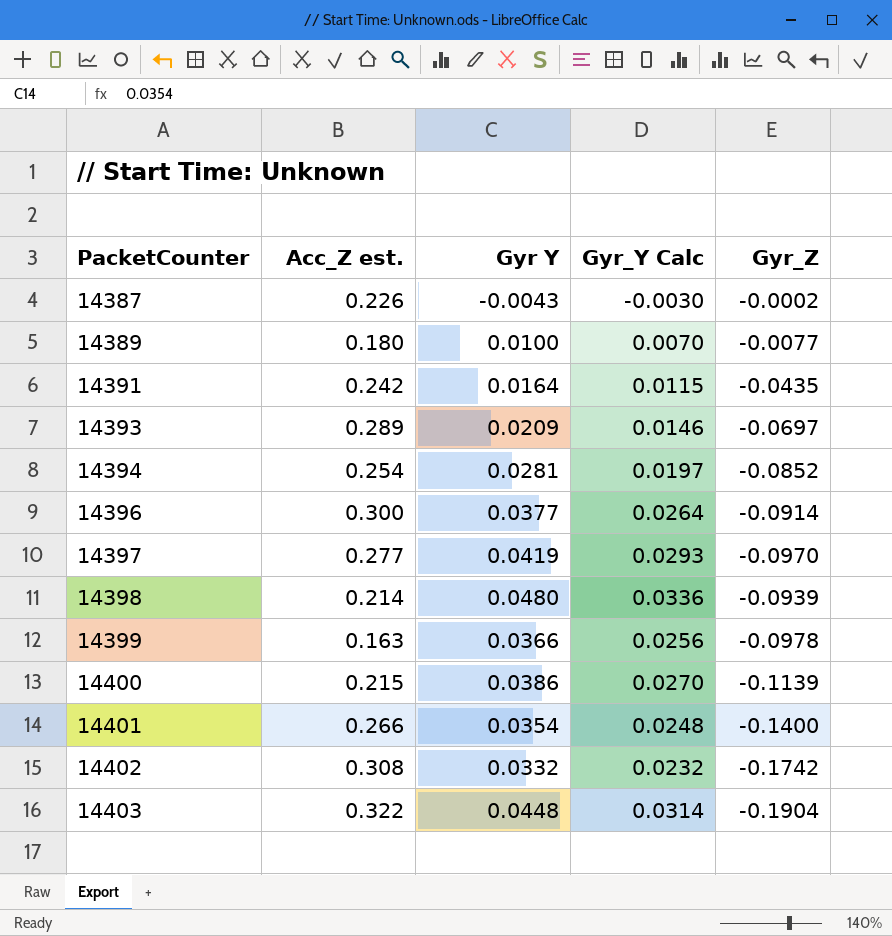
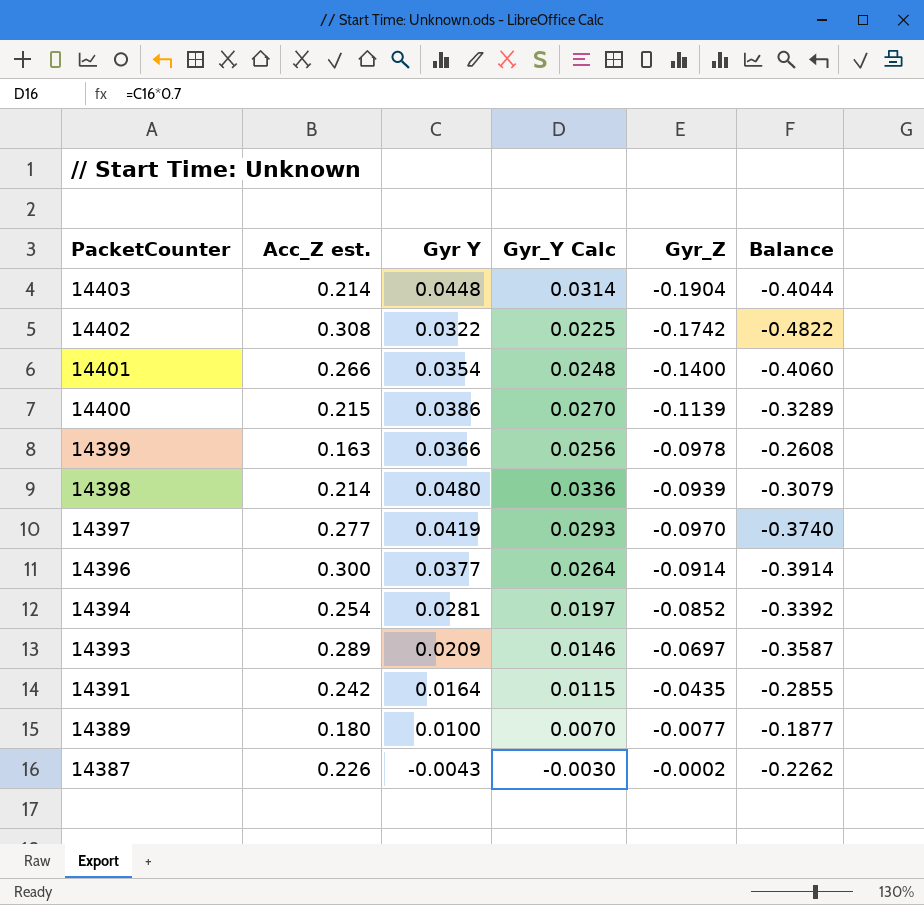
row order: PacketCounter ascending -> PacketCounter descending
column Balance | formula: none -> [Gyr_Z] - [Acc_Z est.]
14403 | Acc_Z est.: 0.322 -> 0.214
14402 | Gyr Y: 0.0332 -> 0.0322
14402 | Gyr_Y Calc: 0.0232 -> 0.0225

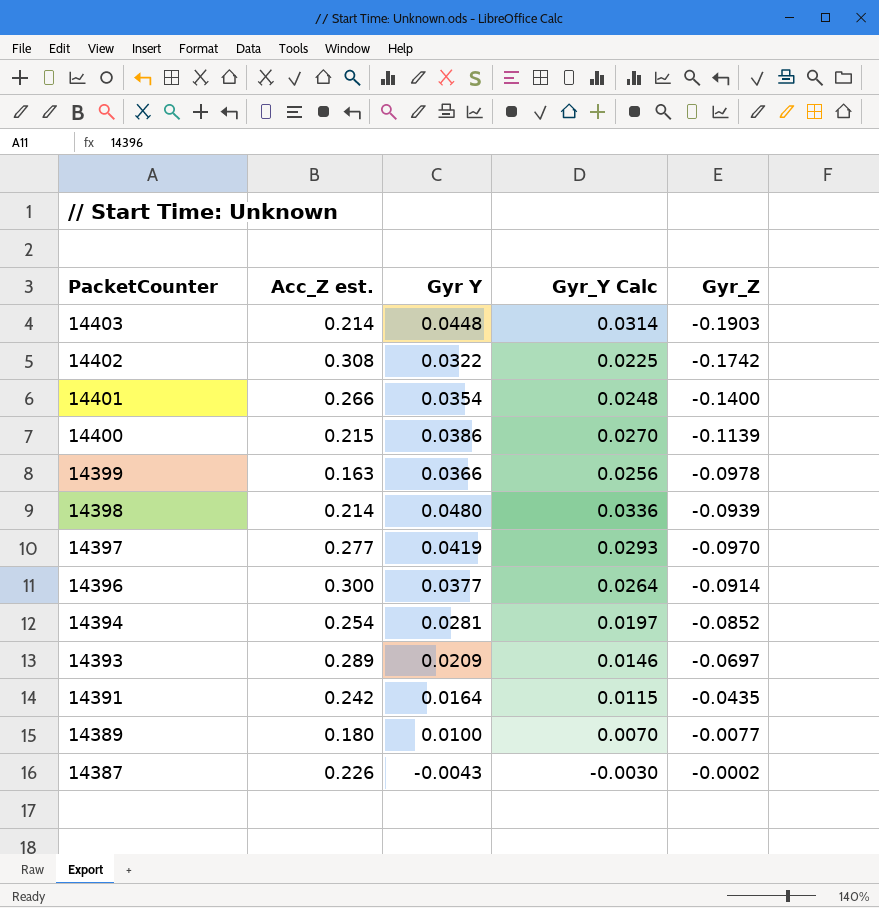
column Balance | formula: [Gyr_Z] - [Acc_Z est.] -> none
14403 | Gyr_Z: -0.1904 -> -0.1903

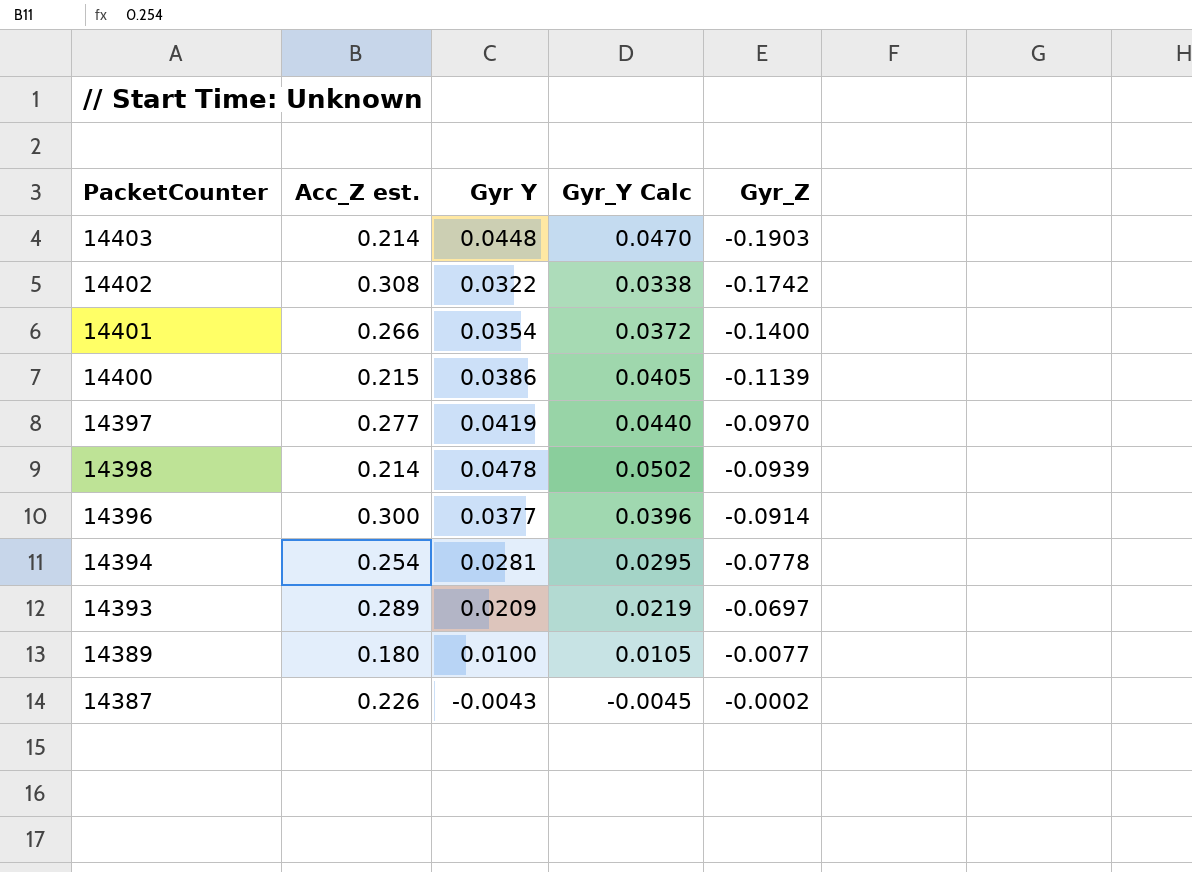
row order: PacketCounter descending -> Gyr_Z ascending
column Gyr_Y Calc | formula: [Gyr Y] * 0.7 -> [Gyr Y] * 1.05
row 14399: 0.163 | 0.0366 | 0.0256 | -0.0978 -> none
row 14391: 0.242 | 0.0164 | 0.0115 | -0.0435 -> none
14398 | Gyr Y: 0.0480 -> 0.0478
14394 | Gyr_Z: -0.0852 -> -0.0778

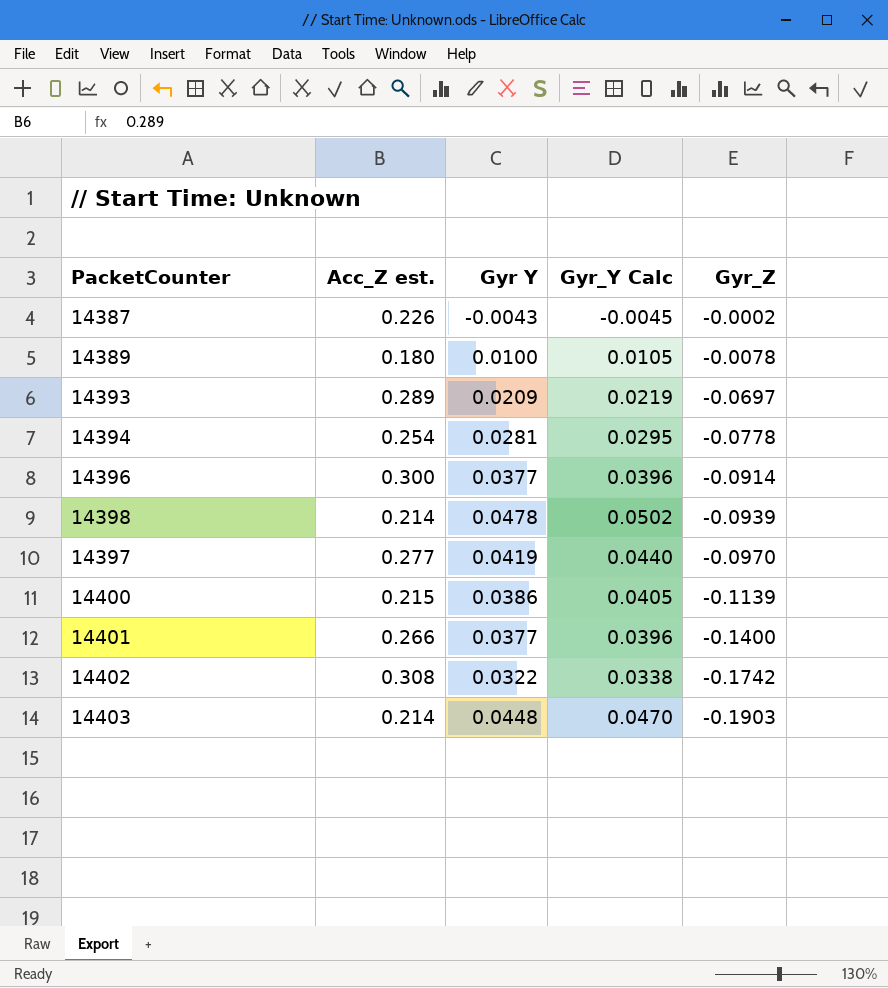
row order: Gyr_Z ascending -> Gyr_Z descending
14389 | Gyr_Z: -0.0077 -> -0.0078
14401 | Gyr Y: 0.0354 -> 0.0377
14401 | Gyr_Y Calc: 0.0372 -> 0.0396

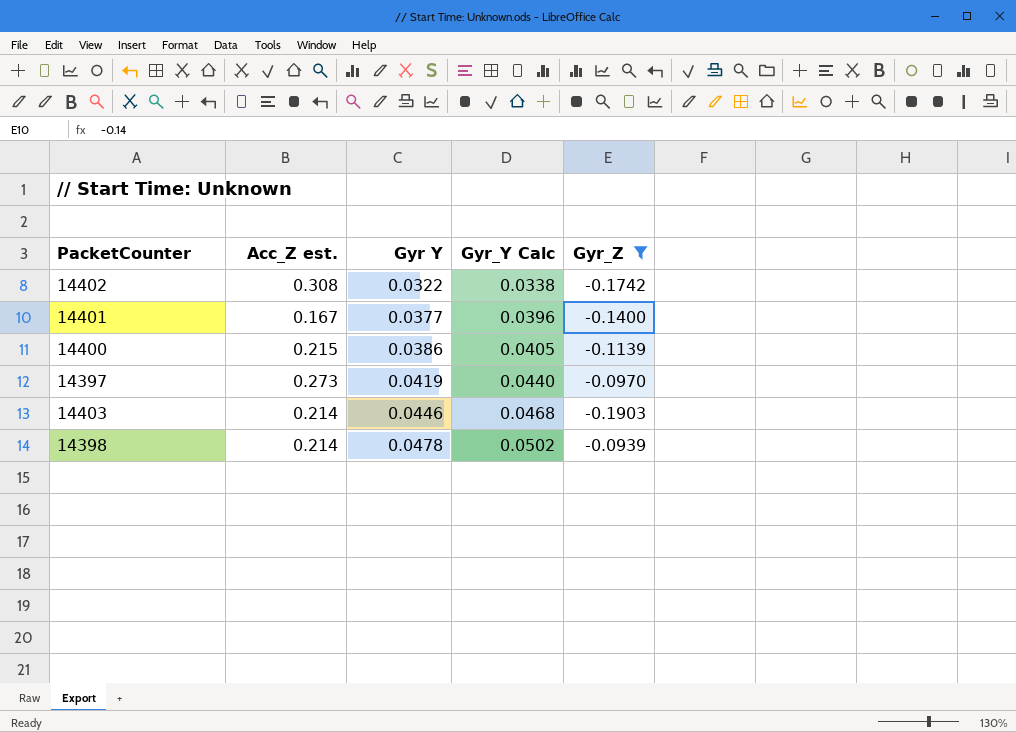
filter: none -> Gyr_Z <= -0.0939
row order: Gyr_Z descending -> Gyr Y ascending
14401 | Acc_Z est.: 0.266 -> 0.167
14397 | Acc_Z est.: 0.277 -> 0.273
14403 | Gyr Y: 0.0448 -> 0.0446
14403 | Gyr_Y Calc: 0.0470 -> 0.0468

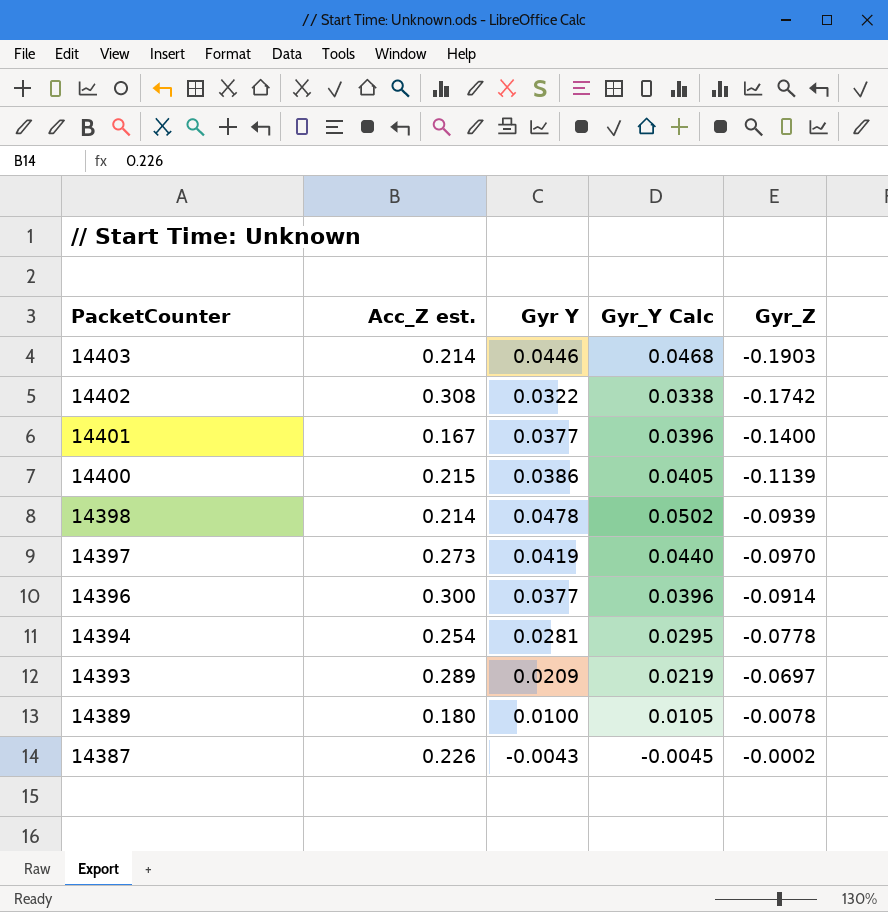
filter: Gyr_Z <= -0.0939 -> none
row order: Gyr Y ascending -> PacketCounter descending

